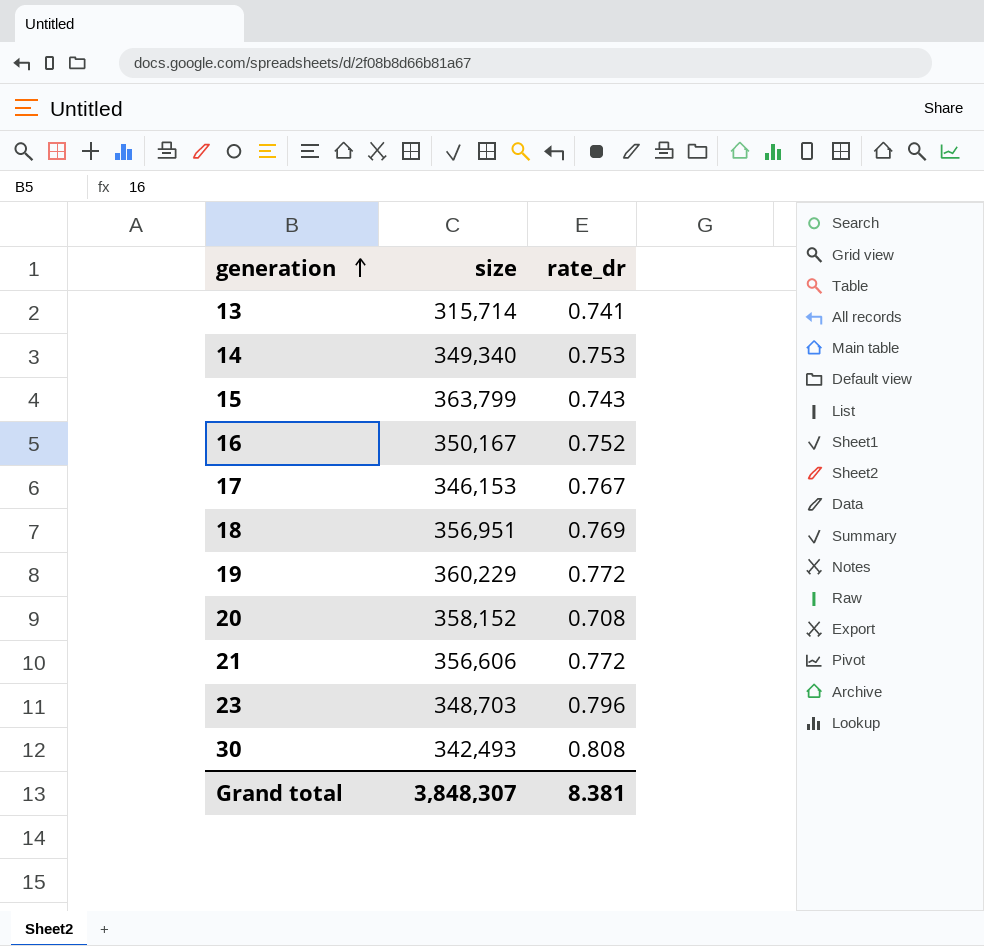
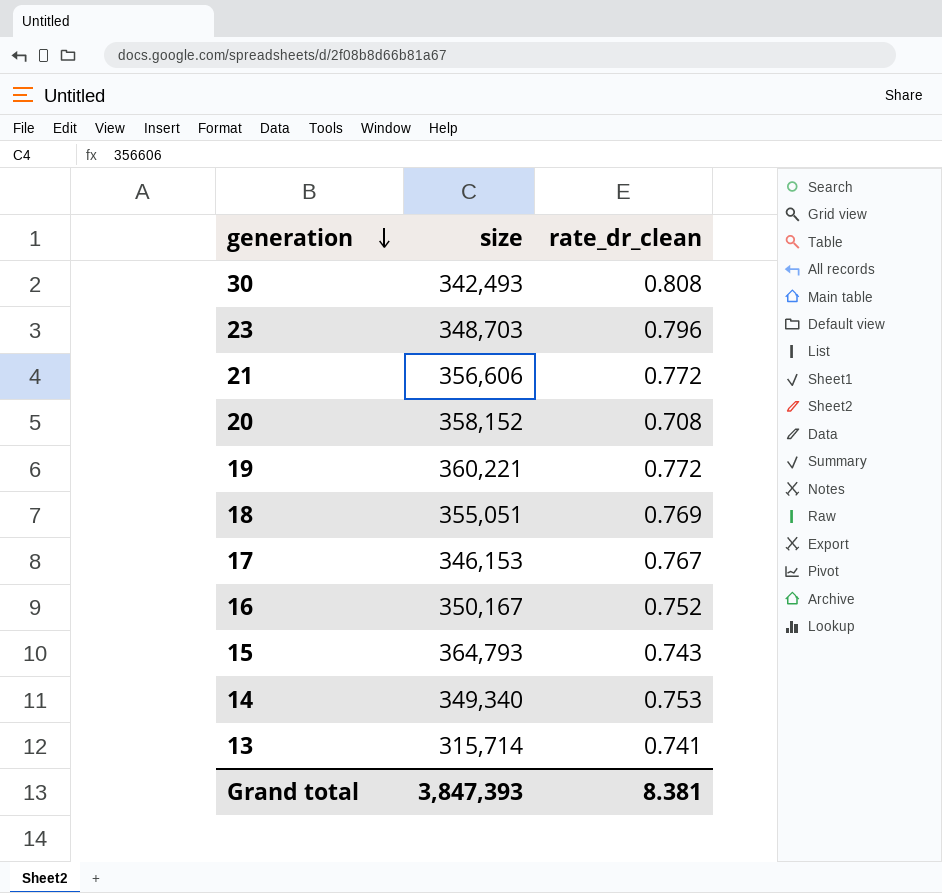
row order: generation ascending -> generation descending
column name: rate_dr -> rate_dr_clean
19 | size: 360,229 -> 360,221
18 | size: 356,951 -> 355,051
15 | size: 363,799 -> 364,793
Grand total | size: 3,848,307 -> 3,847,393

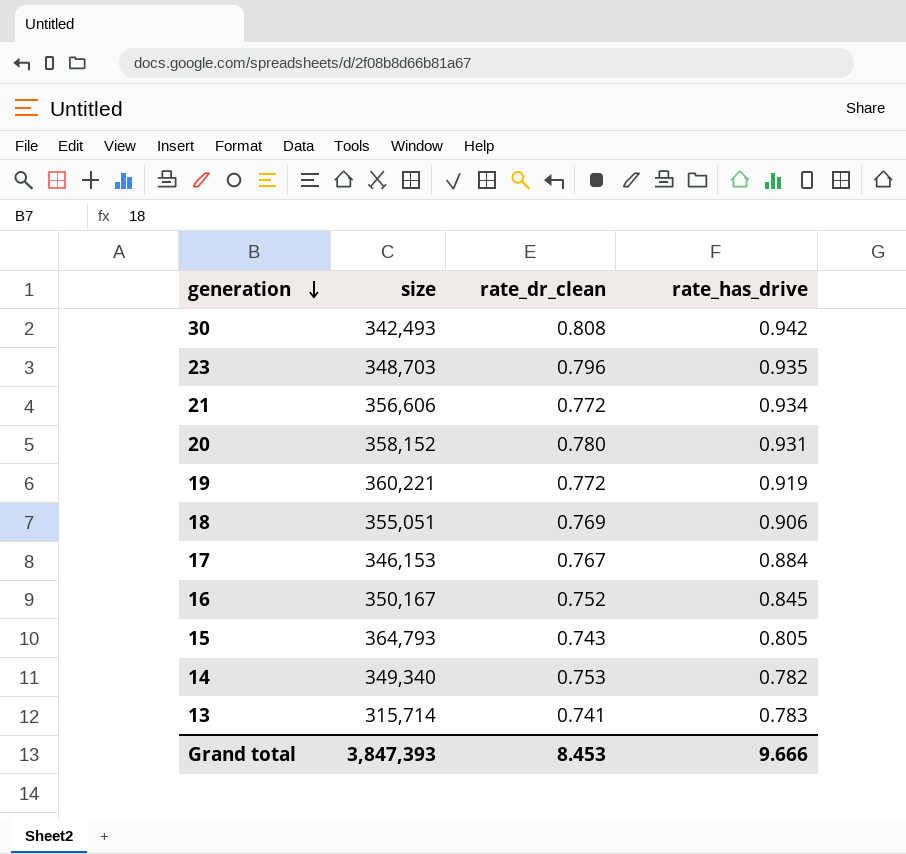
column rate_has_drive | position: none -> 4
20 | rate_dr_clean: 0.708 -> 0.780
Grand total | rate_dr_clean: 8.381 -> 8.453

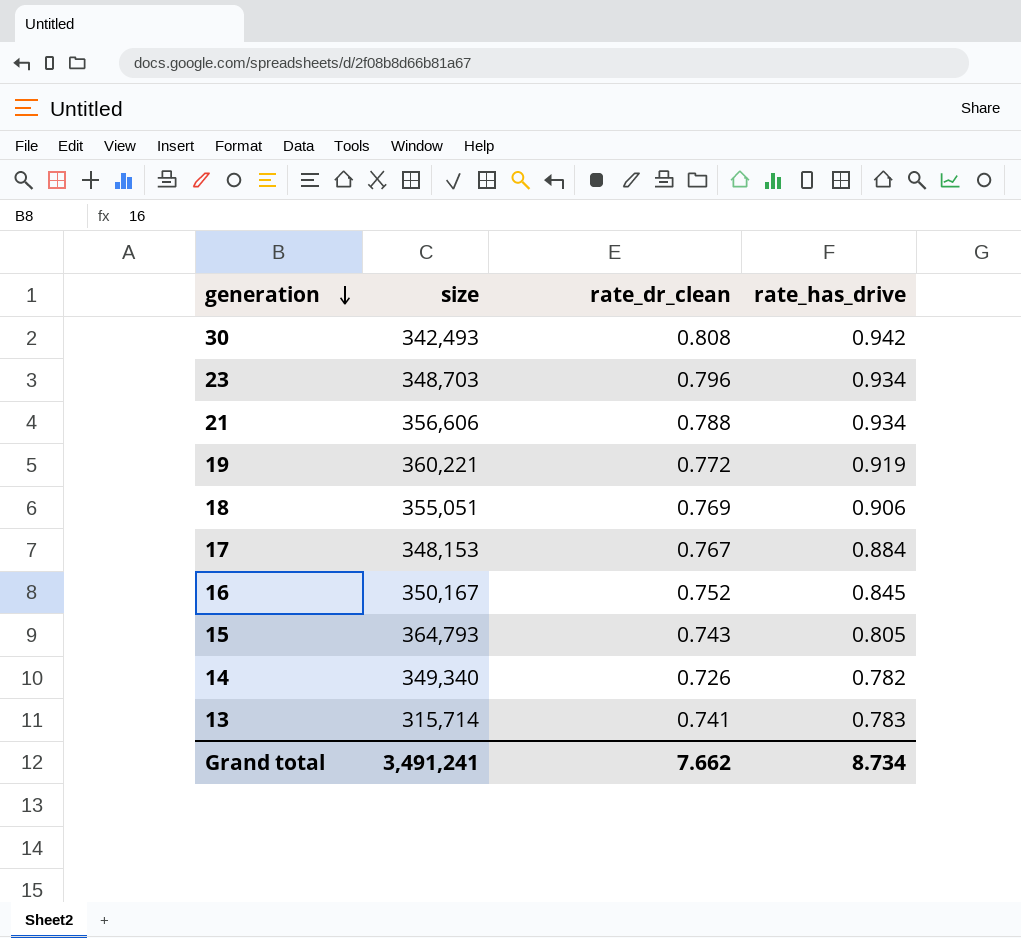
row 20: 358,152 | 0.780 | 0.931 -> none
23 | rate_has_drive: 0.935 -> 0.934
21 | rate_dr_clean: 0.772 -> 0.788
17 | size: 346,153 -> 348,153
14 | rate_dr_clean: 0.753 -> 0.726
Grand total | size: 3,847,393 -> 3,491,241
Grand total | rate_dr_clean: 8.453 -> 7.662
Grand total | rate_has_drive: 9.666 -> 8.734

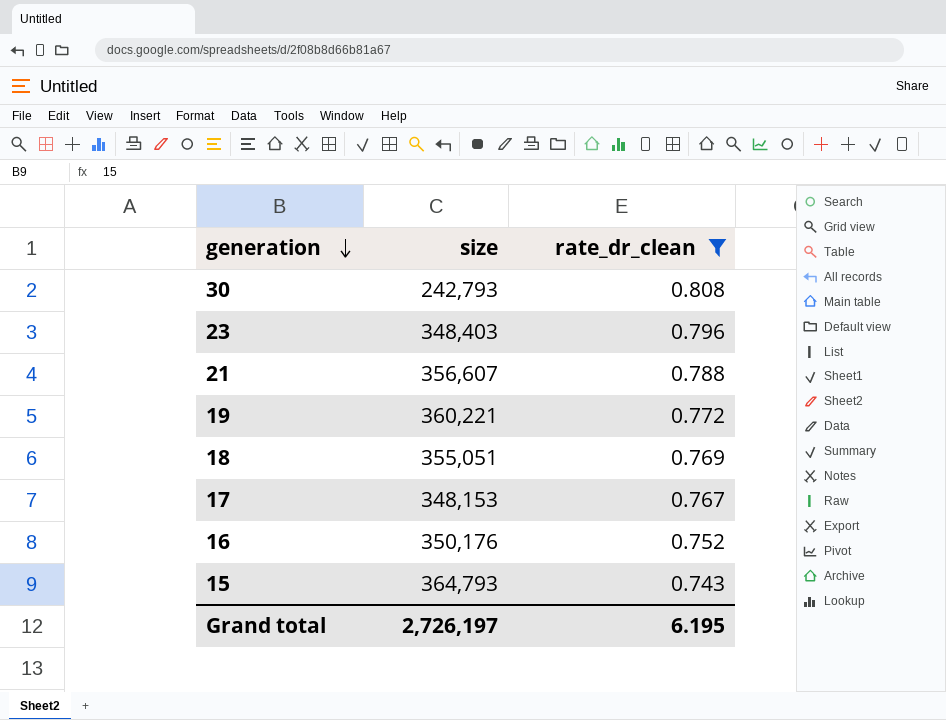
filter: none -> rate_dr_clean >= 0.743
column rate_has_drive | position: 4 -> none
30 | size: 342,493 -> 242,793
23 | size: 348,703 -> 348,403
21 | size: 356,606 -> 356,607
16 | size: 350,167 -> 350,176
Grand total | size: 3,491,241 -> 2,726,197
Grand total | rate_dr_clean: 7.662 -> 6.195

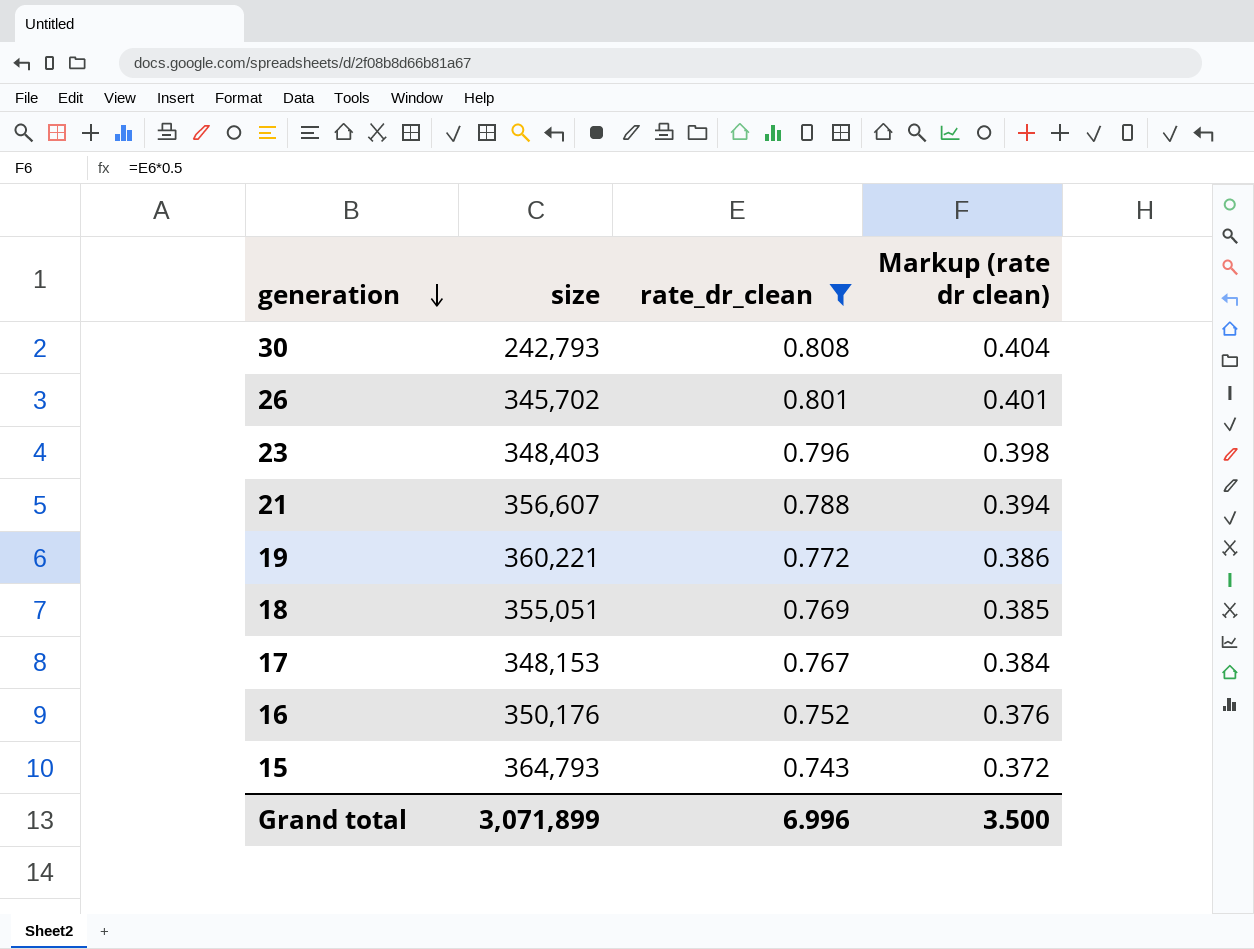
column Markup (rate dr clean) | formula: none -> [rate_dr_clean] * 0.5
row 26: none -> 345,702 | 0.801 | 0.401
Grand total | size: 2,726,197 -> 3,071,899
Grand total | rate_dr_clean: 6.195 -> 6.996

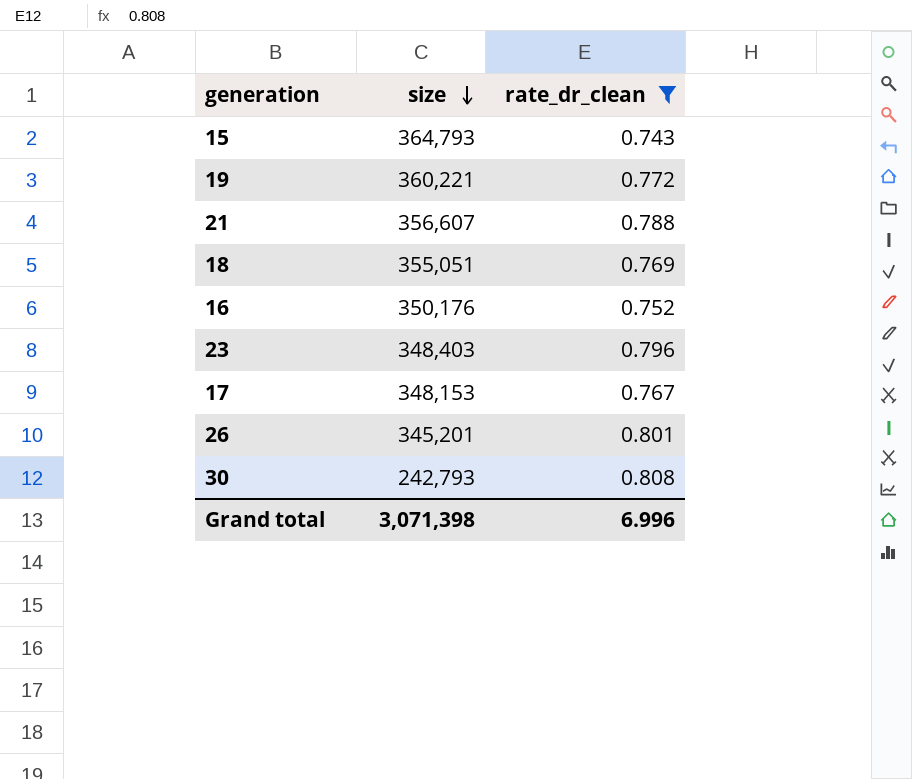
row order: generation descending -> size descending
column Markup (rate dr clean) | formula: [rate_dr_clean] * 0.5 -> none
26 | size: 345,702 -> 345,201
Grand total | size: 3,071,899 -> 3,071,398

